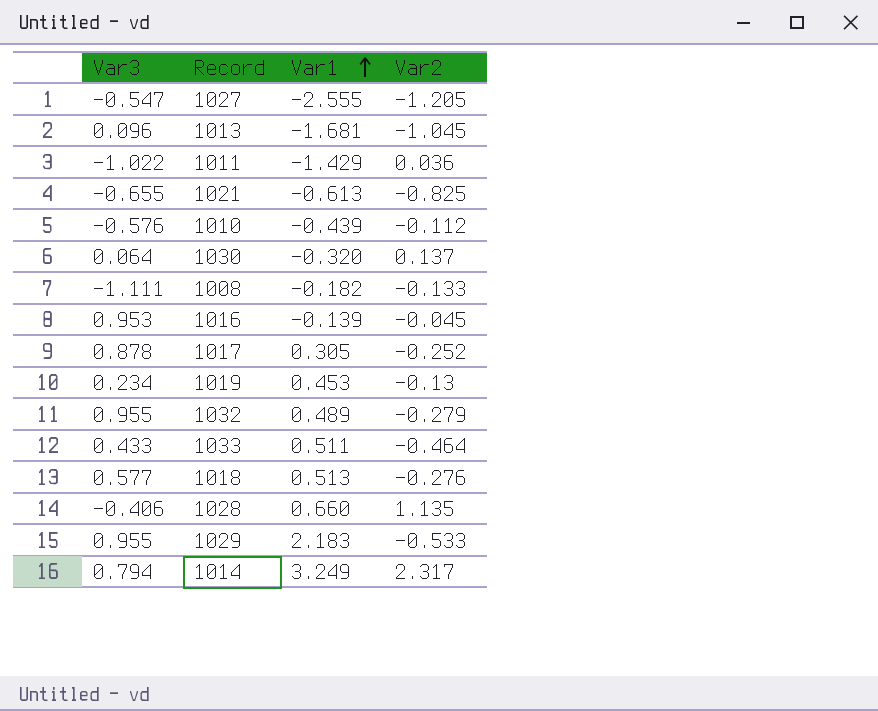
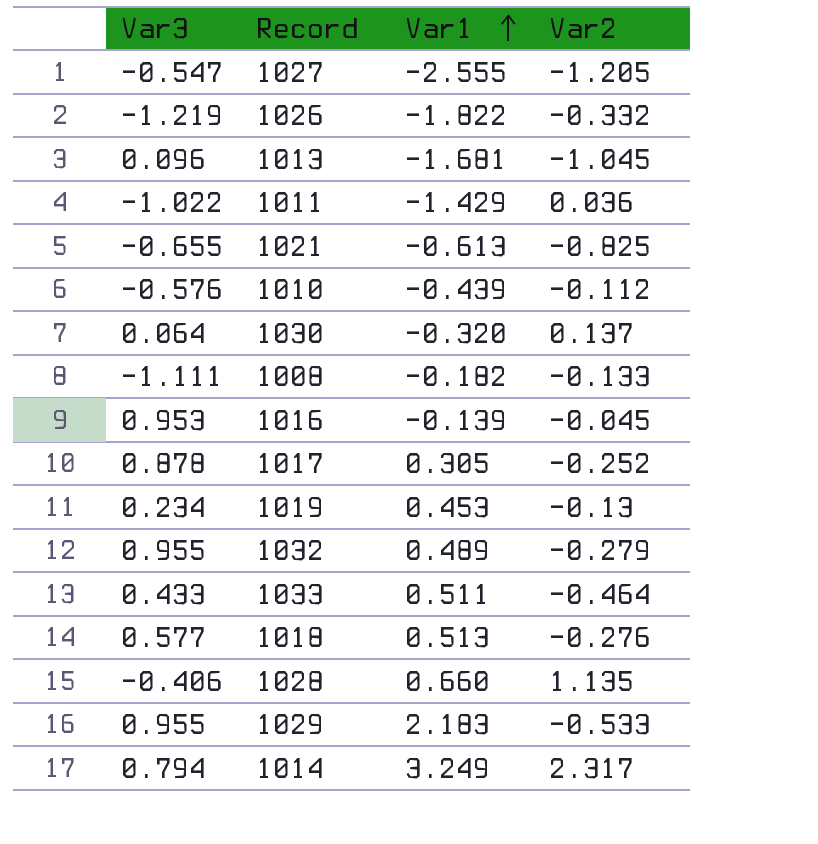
row 1026: none -> -1.219 | -1.822 | -0.332

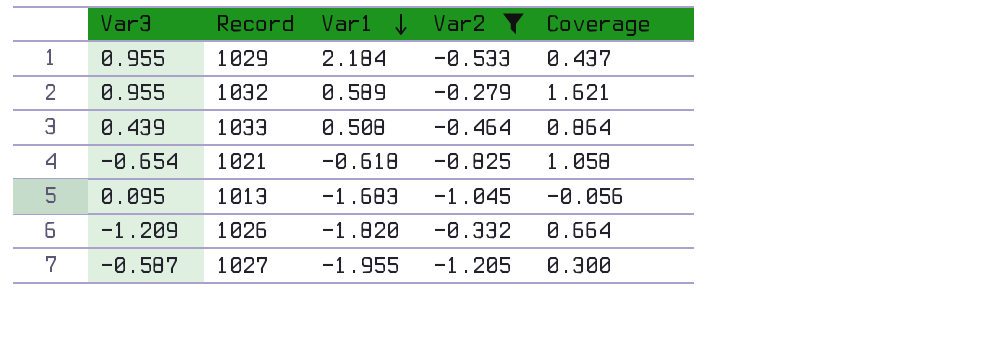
filter: none -> Var2 <= -0.279
row order: Var1 ascending -> Var1 descending
column Coverage | formula: none -> [Var3] / [Var1]
1029 | Var1: 2.183 -> 2.184
1032 | Var1: 0.489 -> 0.589
1033 | Var3: 0.433 -> 0.439
1033 | Var1: 0.511 -> 0.508
1021 | Var3: -0.655 -> -0.654
1021 | Var1: -0.613 -> -0.618
1013 | Var3: 0.096 -> 0.095
1013 | Var1: -1.681 -> -1.683
1026 | Var3: -1.219 -> -1.209
1026 | Var1: -1.822 -> -1.820
1027 | Var3: -0.547 -> -0.587
1027 | Var1: -2.555 -> -1.955

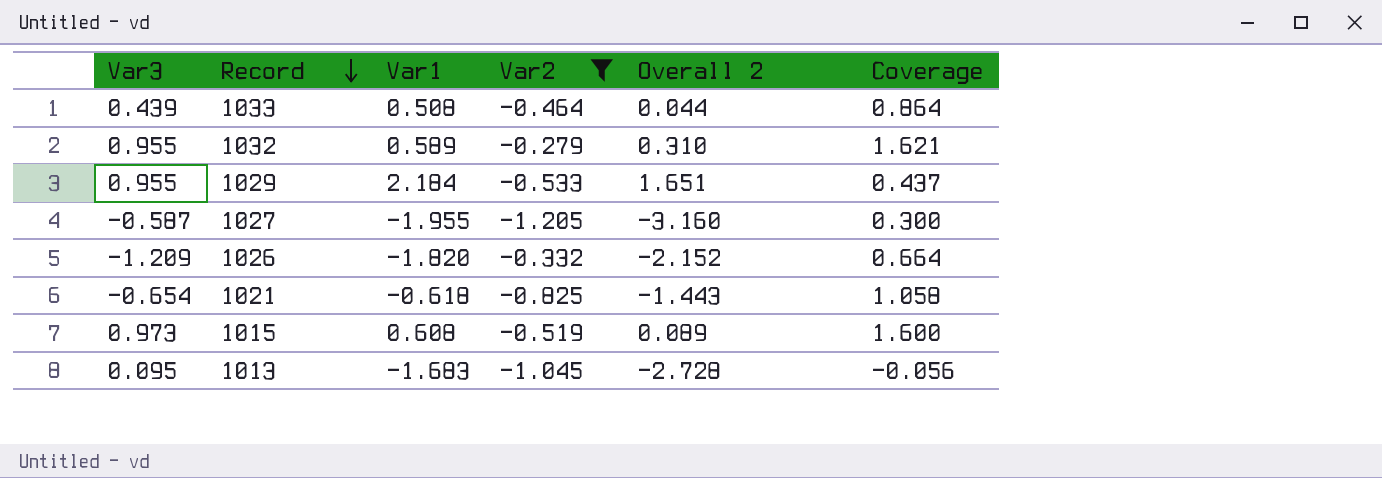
row order: Var1 descending -> Record descending
column Overall 2 | formula: none -> [Var1] + [Var2]
row 1015: none -> 0.973 | 0.608 | -0.519 | 0.089 | 1.600

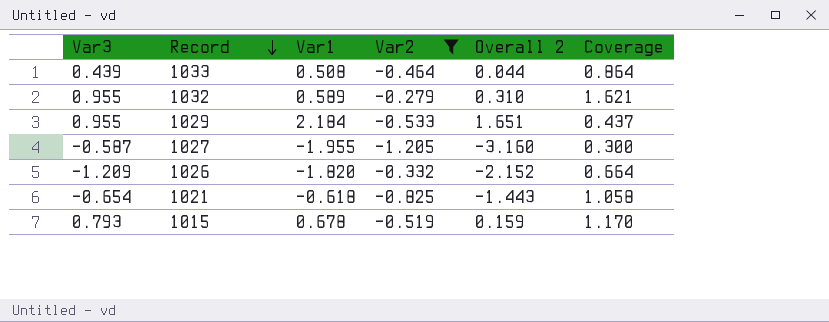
row 1013: 0.095 | -1.683 | -1.045 | -2.728 | -0.056 -> none
1015 | Var3: 0.973 -> 0.793
1015 | Var1: 0.608 -> 0.678
1015 | Overall 2: 0.089 -> 0.159
1015 | Coverage: 1.600 -> 1.170

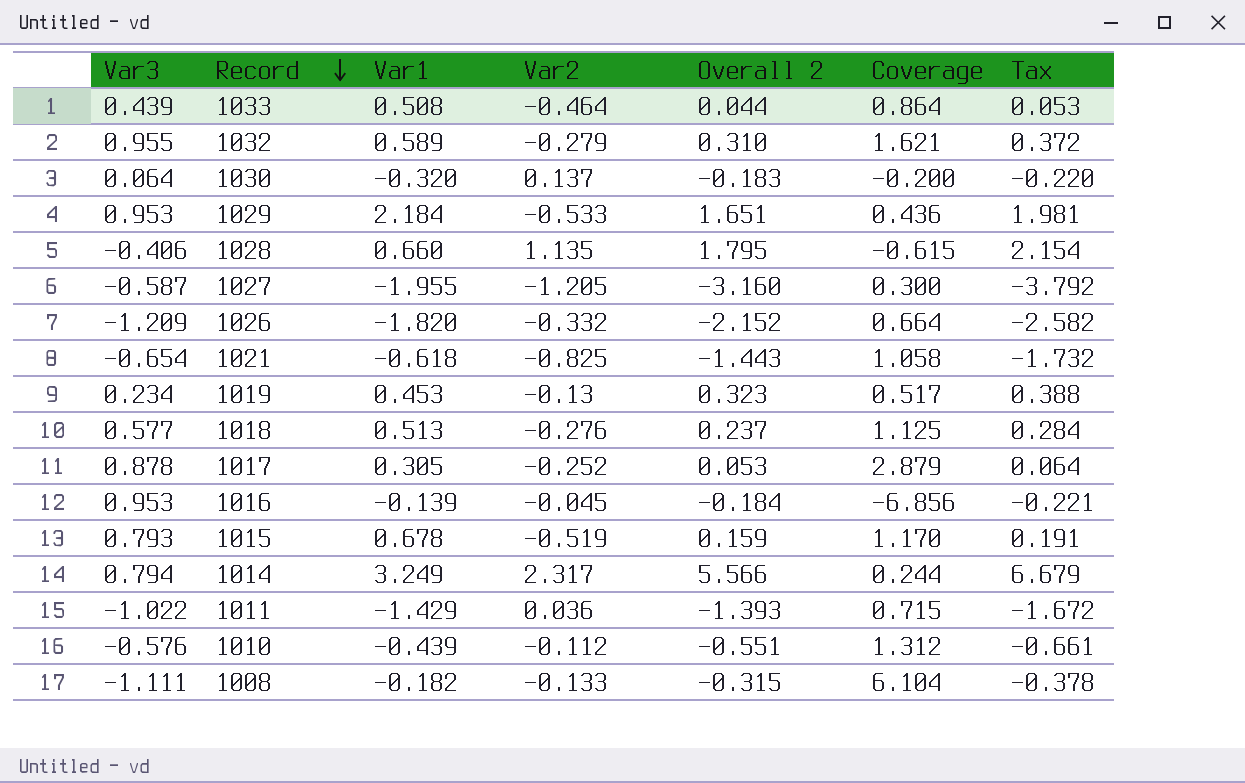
filter: Var2 <= -0.279 -> none
column Tax | formula: none -> [Overall 2] * 1.2
1029 | Var3: 0.955 -> 0.953
1029 | Coverage: 0.437 -> 0.436

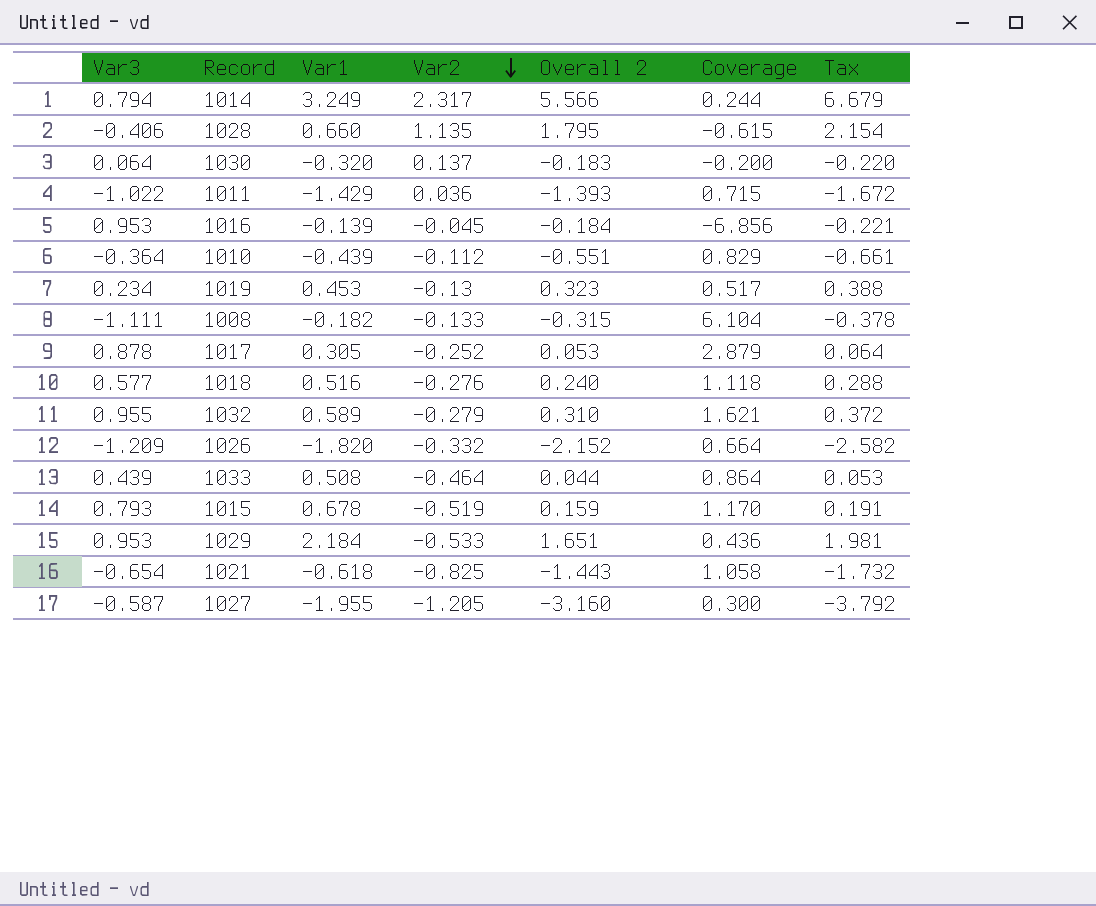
row order: Record descending -> Var2 descending
1010 | Var3: -0.576 -> -0.364
1010 | Coverage: 1.312 -> 0.829
1018 | Var1: 0.513 -> 0.516
1018 | Overall 2: 0.237 -> 0.240
1018 | Coverage: 1.125 -> 1.118
1018 | Tax: 0.284 -> 0.288

